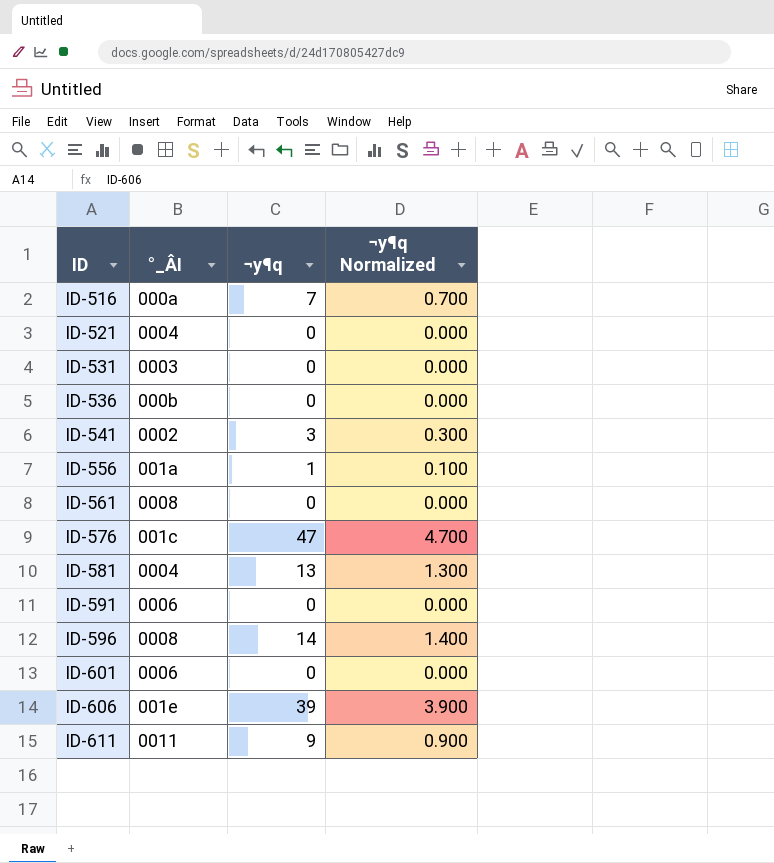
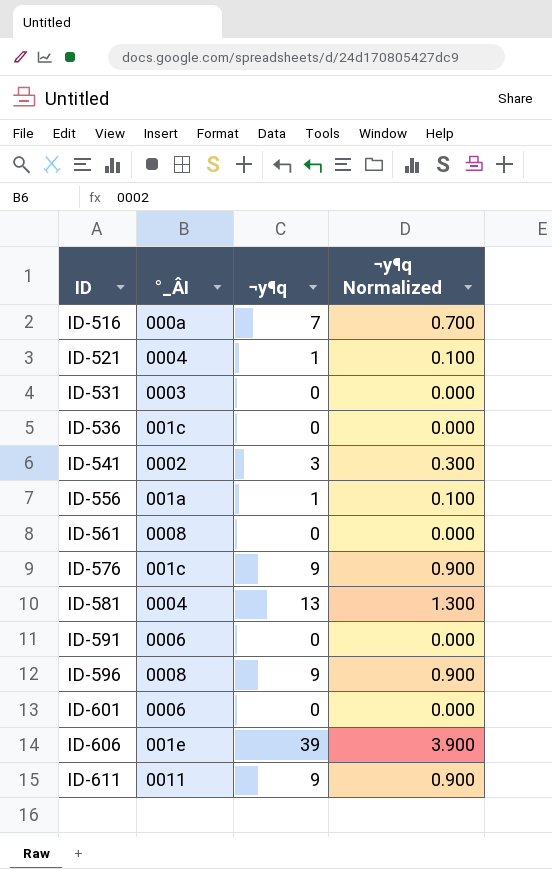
ID-521 | ¬y¶q: 0 -> 1
ID-521 | ¬y¶q Normalized: 0.000 -> 0.100
ID-536 | °_ÂI: 000b -> 001c
ID-576 | ¬y¶q: 47 -> 9
ID-576 | ¬y¶q Normalized: 4.700 -> 0.900
ID-596 | ¬y¶q: 14 -> 9
ID-596 | ¬y¶q Normalized: 1.400 -> 0.900

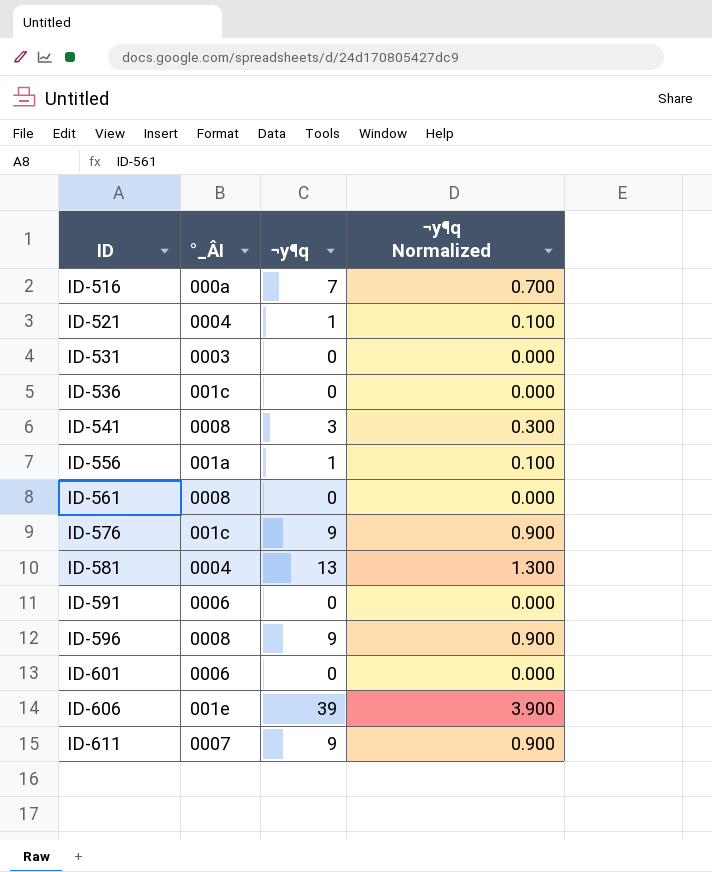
ID-541 | °_ÂI: 0002 -> 0008
ID-611 | °_ÂI: 0011 -> 0007

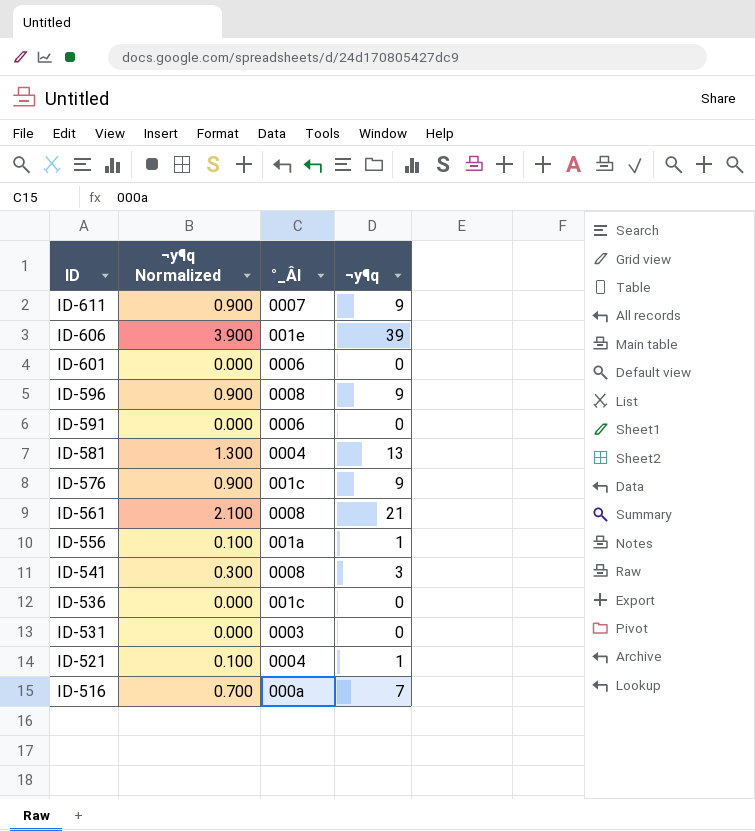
row order: ID ascending -> ID descending
column ¬y¶q Normalized | position: 4 -> 2
ID-561 | ¬y¶q Normalized: 0.000 -> 2.100
ID-561 | ¬y¶q: 0 -> 21

